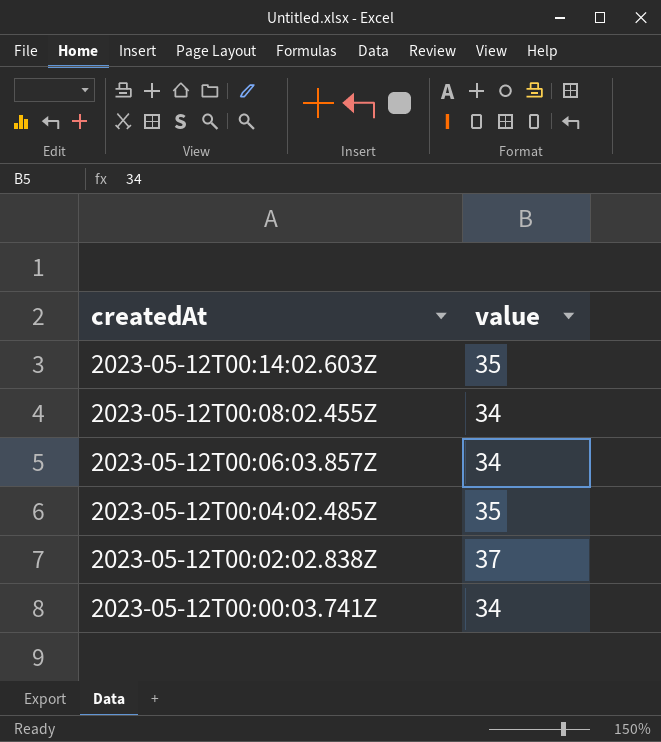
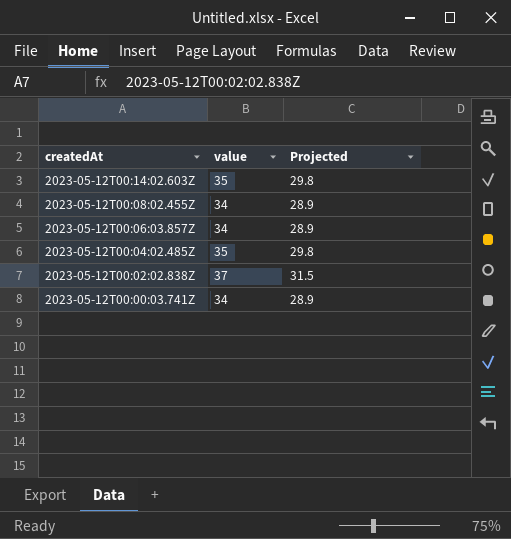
column Projected | formula: none -> [value] * 0.85

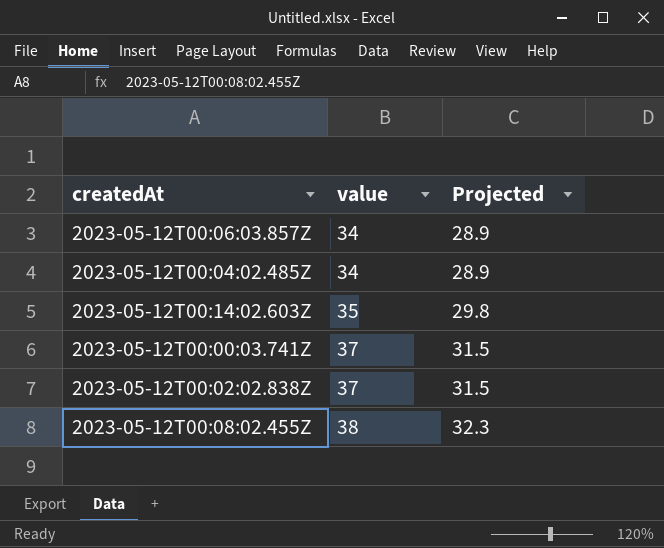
row order: createdAt descending -> value ascending
2023-05-12T00:04:02.485Z | value: 35 -> 34
2023-05-12T00:04:02.485Z | Projected: 29.8 -> 28.9
2023-05-12T00:00:03.741Z | value: 34 -> 37
2023-05-12T00:00:03.741Z | Projected: 28.9 -> 31.5
2023-05-12T00:08:02.455Z | value: 34 -> 38
2023-05-12T00:08:02.455Z | Projected: 28.9 -> 32.3

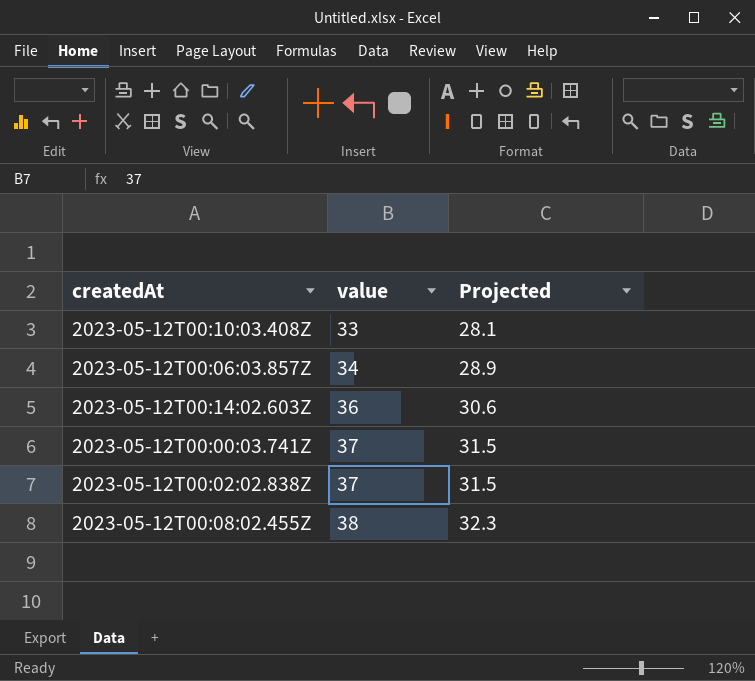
row 2023-05-12T00:04:02.485Z: 34 | 28.9 -> none
row 2023-05-12T00:10:03.408Z: none -> 33 | 28.1
2023-05-12T00:14:02.603Z | value: 35 -> 36
2023-05-12T00:14:02.603Z | Projected: 29.8 -> 30.6

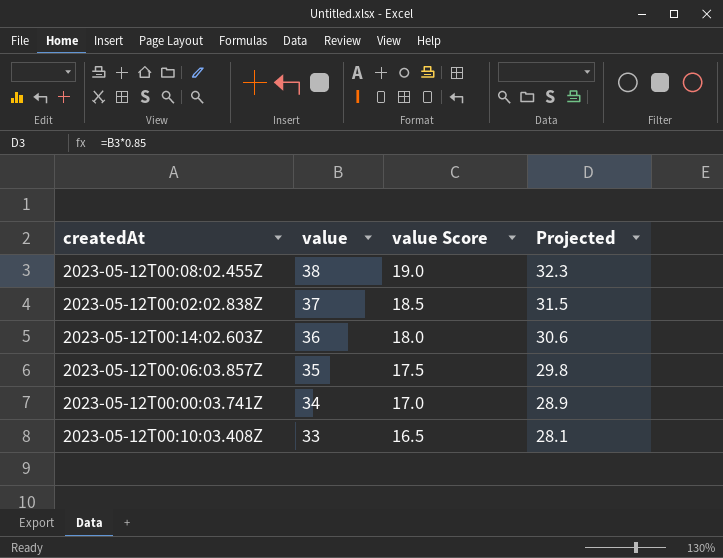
row order: value ascending -> value descending
column value Score | formula: none -> [value] * 0.5
2023-05-12T00:06:03.857Z | value: 34 -> 35
2023-05-12T00:06:03.857Z | Projected: 28.9 -> 29.8
2023-05-12T00:00:03.741Z | value: 37 -> 34
2023-05-12T00:00:03.741Z | Projected: 31.5 -> 28.9

